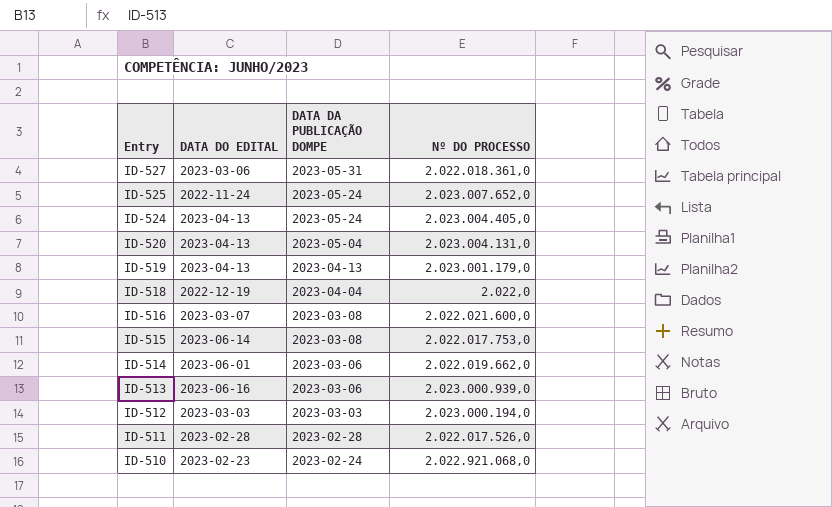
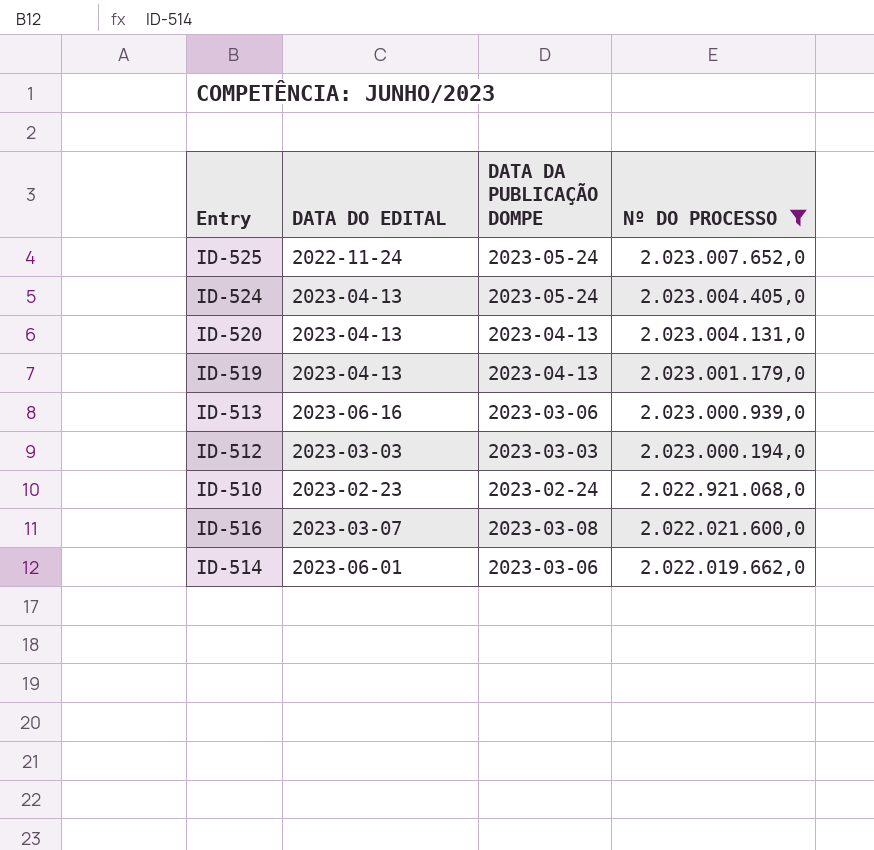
filter: none -> Nº DO PROCESSO >= 2.022.019.662,0
row order: Entry descending -> Nº DO PROCESSO descending
ID-520 | DATA DA PUBLICAÇÃO DOMPE: 2023-05-04 -> 2023-04-13

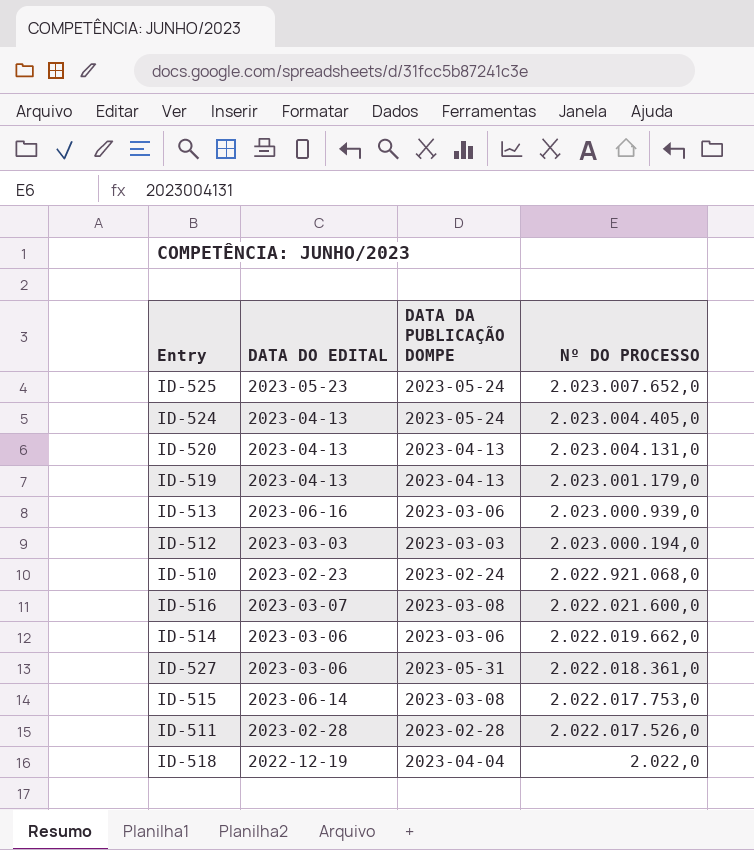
filter: Nº DO PROCESSO >= 2.022.019.662,0 -> none
ID-525 | DATA DO EDITAL: 2022-11-24 -> 2023-05-23
ID-514 | DATA DO EDITAL: 2023-06-01 -> 2023-03-06

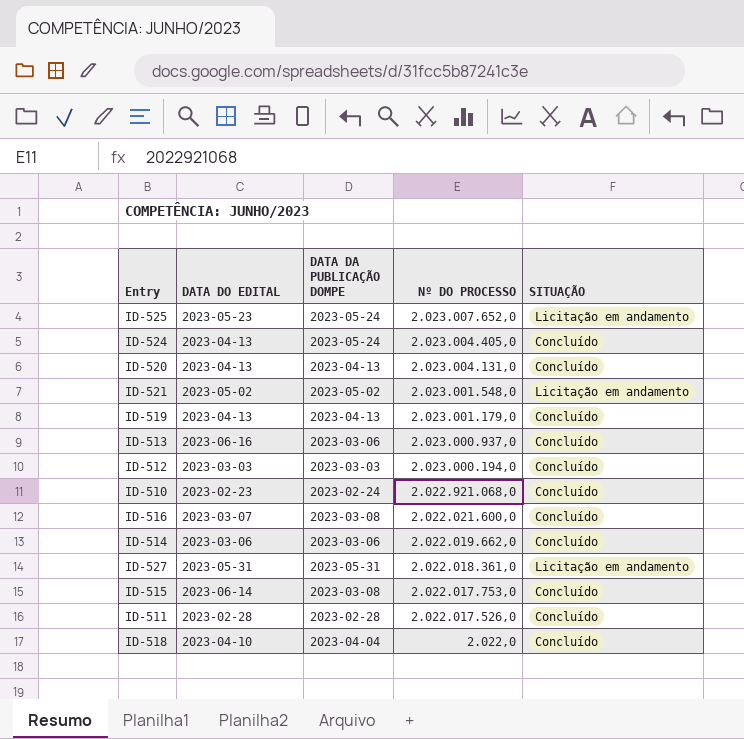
column SITUAÇÃO | position: none -> 5
row ID-521: none -> 2023-05-02 | 2023-05-02 | 2.023.001.548,0 | Licitação em andamento
ID-513 | Nº DO PROCESSO: 2.023.000.939,0 -> 2.023.000.937,0
ID-527 | DATA DO EDITAL: 2023-03-06 -> 2023-05-31
ID-518 | DATA DO EDITAL: 2022-12-19 -> 2023-04-10

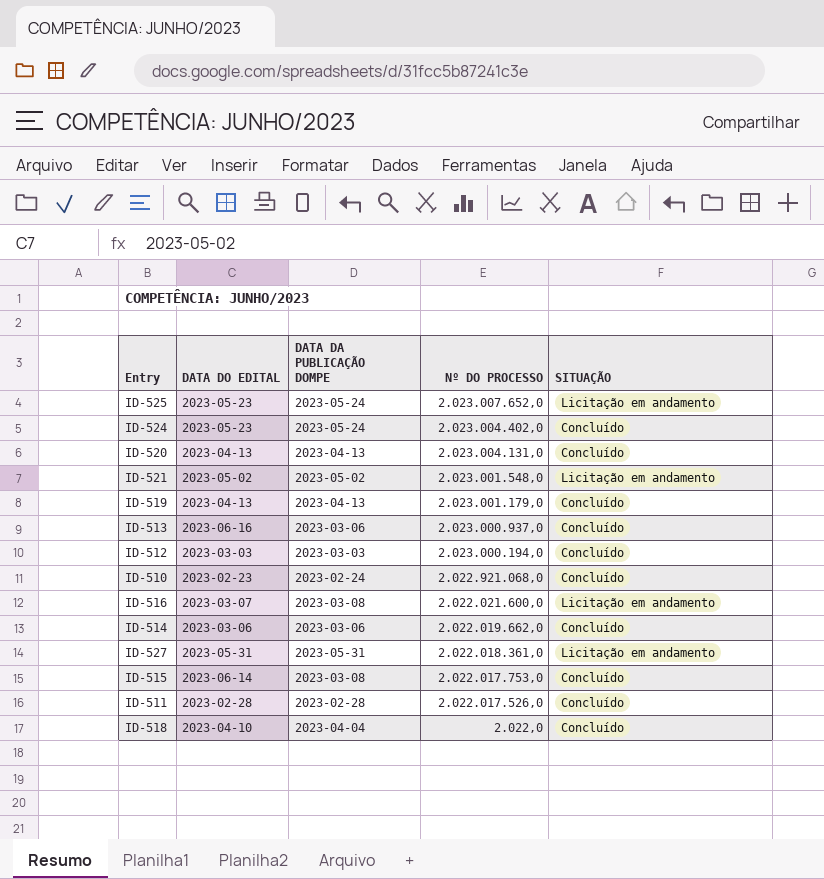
ID-524 | DATA DO EDITAL: 2023-04-13 -> 2023-05-23
ID-524 | Nº DO PROCESSO: 2.023.004.405,0 -> 2.023.004.402,0
ID-516 | SITUAÇÃO: Concluído -> Licitação em andamento

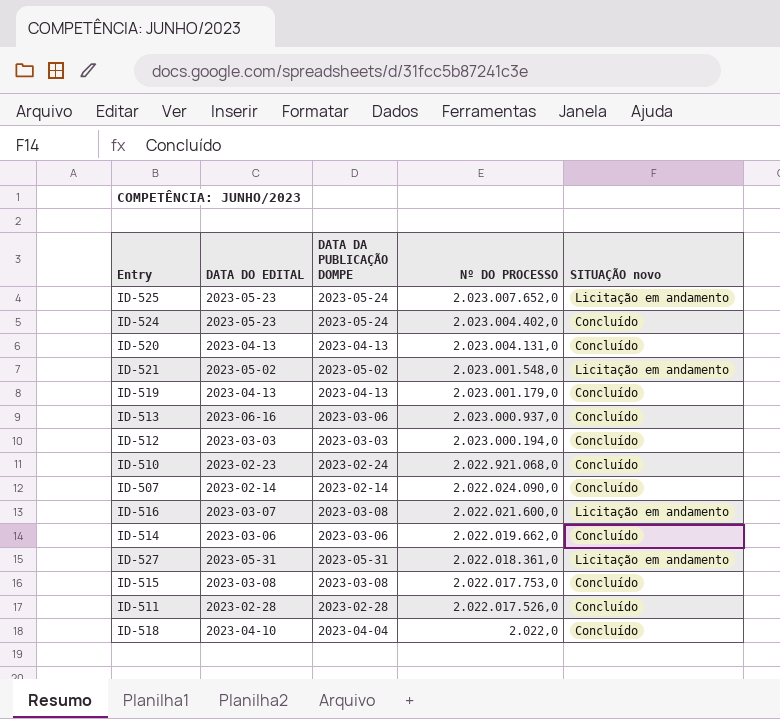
column name: SITUAÇÃO -> SITUAÇÃO novo
row ID-507: none -> 2023-02-14 | 2023-02-14 | 2.022.024.090,0 | Concluído
ID-515 | DATA DO EDITAL: 2023-06-14 -> 2023-03-08

